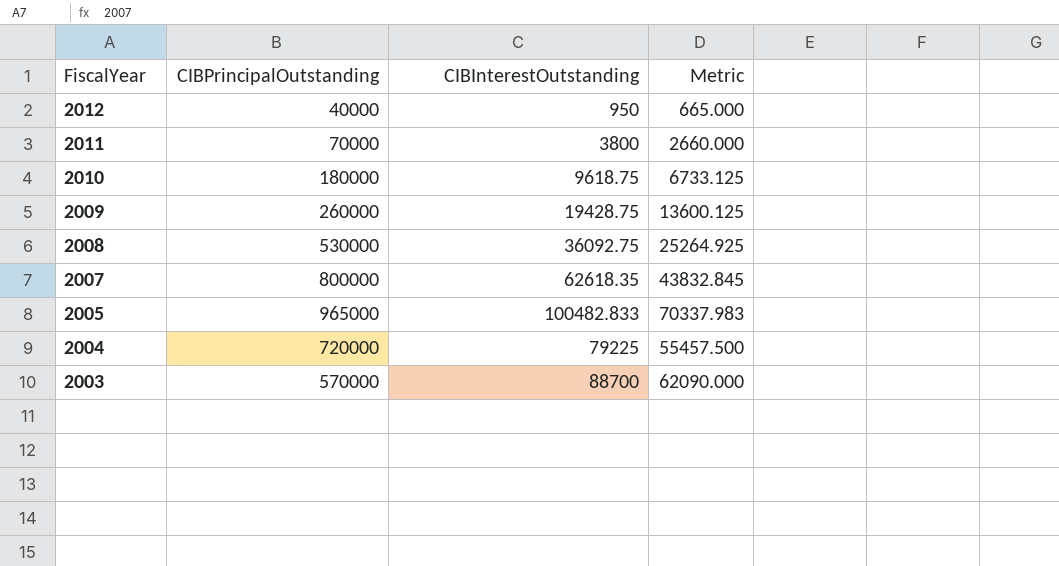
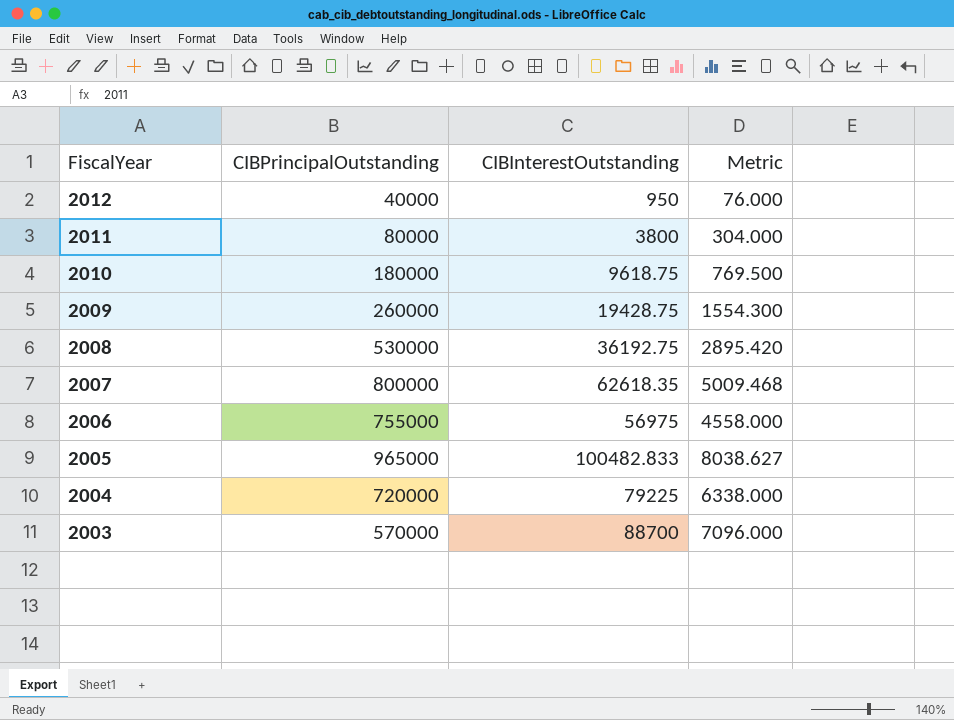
column Metric | formula: [CIBInterestOutstanding] * 0.7 -> [CIBInterestOutstanding] * 0.08
2011 | CIBPrincipalOutstanding: 70000 -> 80000
2008 | CIBInterestOutstanding: 36092.75 -> 36192.75
row 2006: none -> 755000 | 56975 | 4558.000

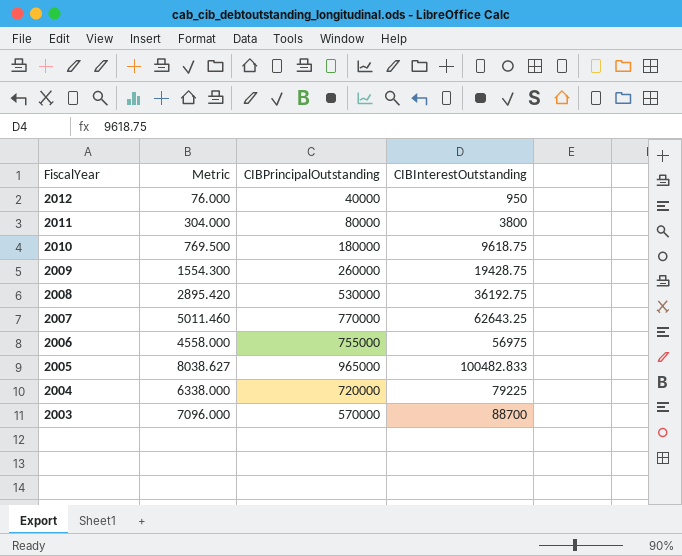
column Metric | position: 4 -> 2
2007 | Metric: 5009.468 -> 5011.460
2007 | CIBPrincipalOutstanding: 800000 -> 770000
2007 | CIBInterestOutstanding: 62618.35 -> 62643.25

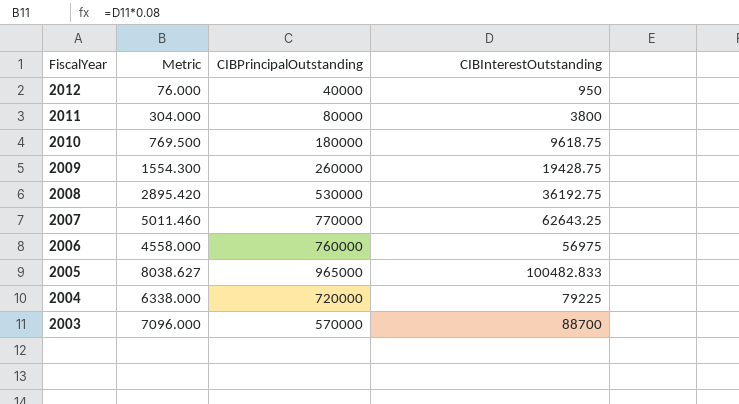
2006 | CIBPrincipalOutstanding: 755000 -> 760000

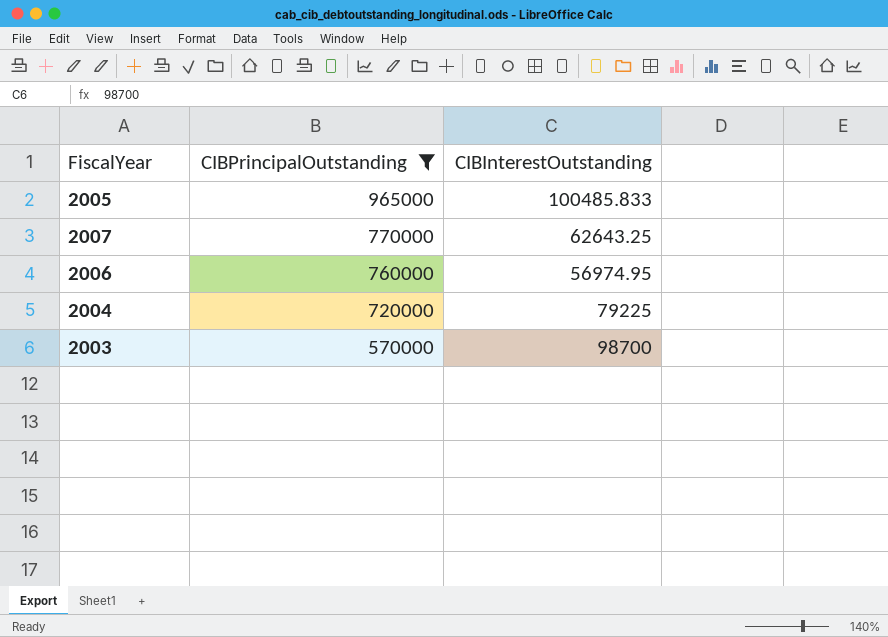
filter: none -> CIBPrincipalOutstanding >= 570000
row order: FiscalYear descending -> CIBPrincipalOutstanding descending
column Metric | formula: [CIBInterestOutstanding] * 0.08 -> none
2005 | CIBInterestOutstanding: 100482.833 -> 100485.833
2006 | CIBInterestOutstanding: 56975 -> 56974.95
2003 | CIBInterestOutstanding: 88700 -> 98700

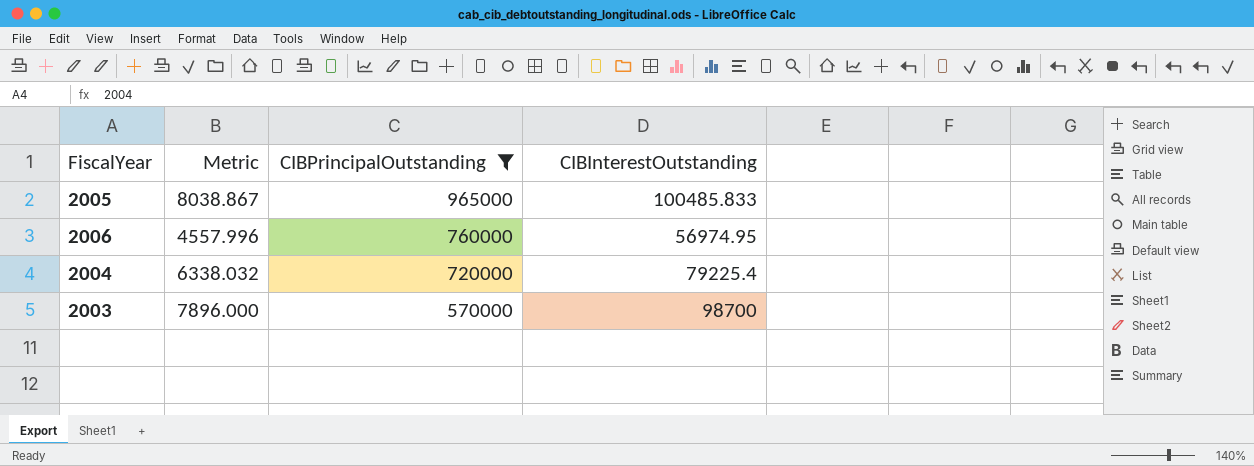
column Metric | formula: none -> [CIBInterestOutstanding] * 0.08
row 2007: 770000 | 62643.25 -> none
2004 | CIBInterestOutstanding: 79225 -> 79225.4

